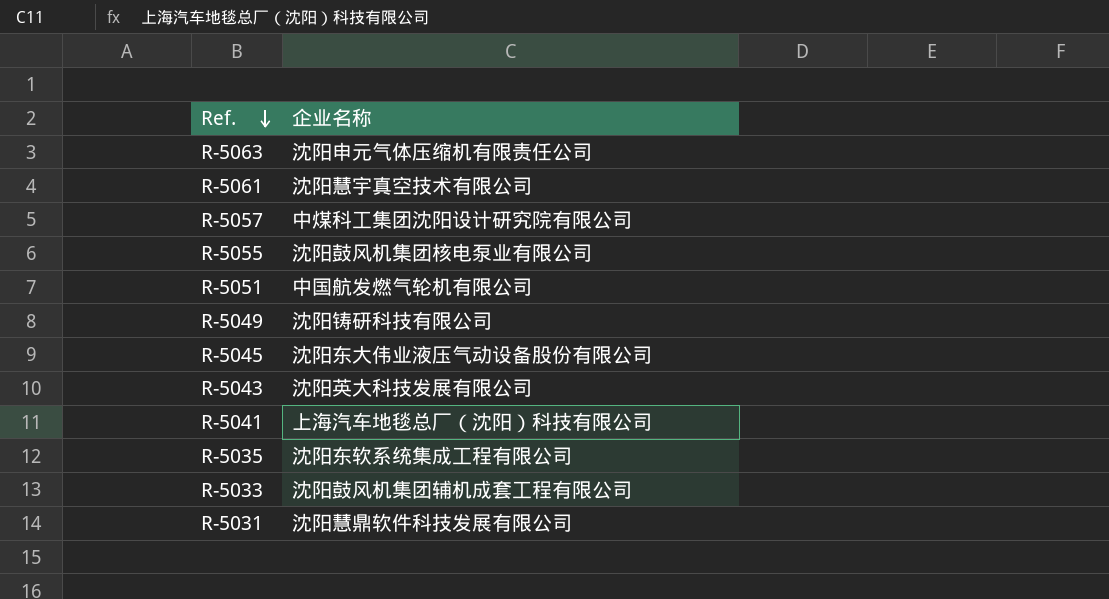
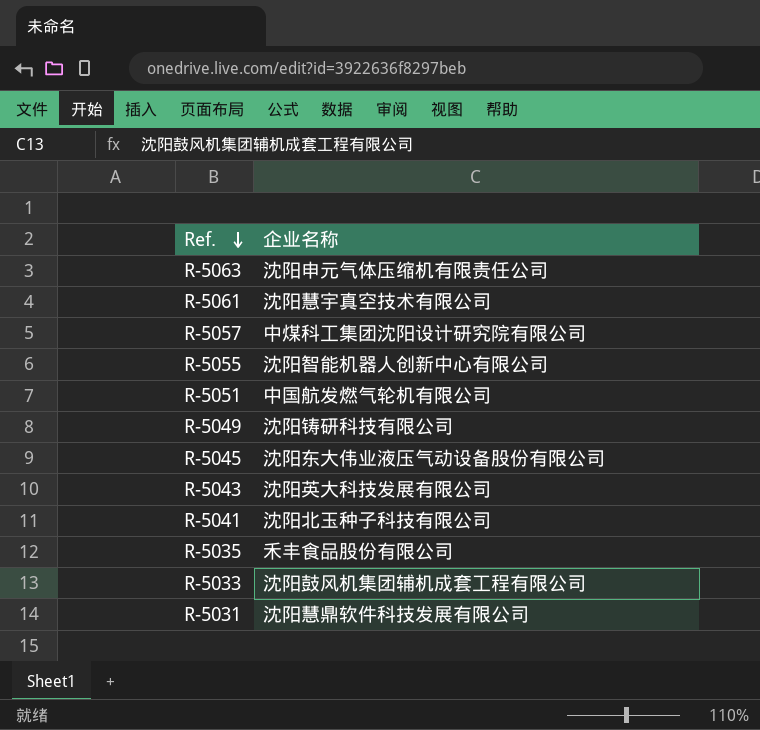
R-5055 | 企业名称: 沈阳鼓风机集团核电泵业有限公司 -> 沈阳智能机器人创新中心有限公司
R-5041 | 企业名称: 上海汽车地毯总厂（沈阳）科技有限公司 -> 沈阳北玉种子科技有限公司
R-5035 | 企业名称: 沈阳东软系统集成工程有限公司 -> 禾丰食品股份有限公司

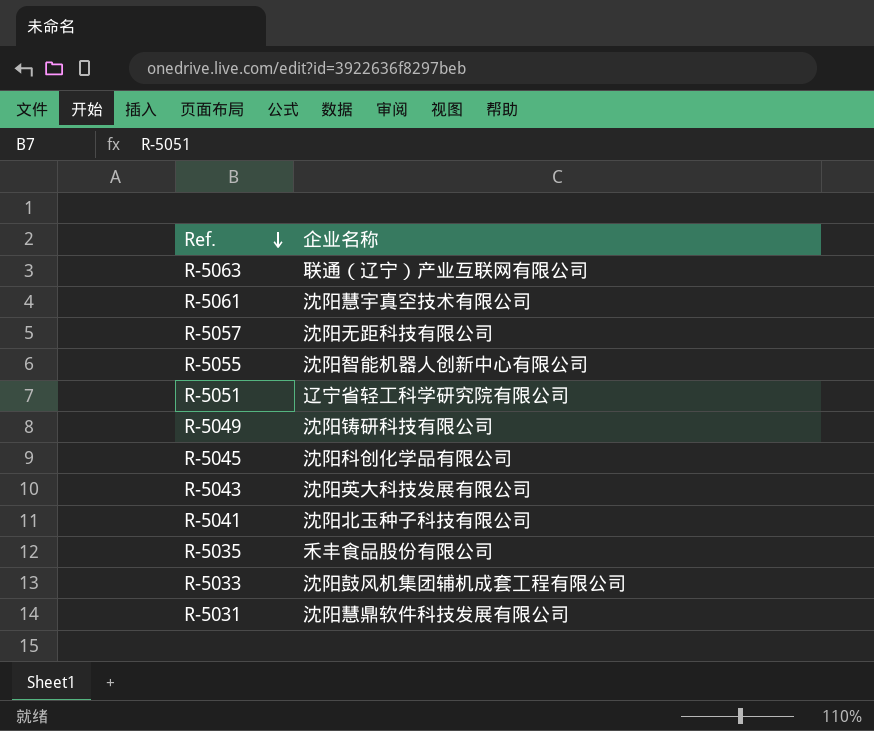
R-5063 | 企业名称: 沈阳申元气体压缩机有限责任公司 -> 联通（辽宁）产业互联网有限公司
R-5057 | 企业名称: 中煤科工集团沈阳设计研究院有限公司 -> 沈阳无距科技有限公司
R-5051 | 企业名称: 中国航发燃气轮机有限公司 -> 辽宁省轻工科学研究院有限公司
R-5045 | 企业名称: 沈阳东大伟业液压气动设备股份有限公司 -> 沈阳科创化学品有限公司

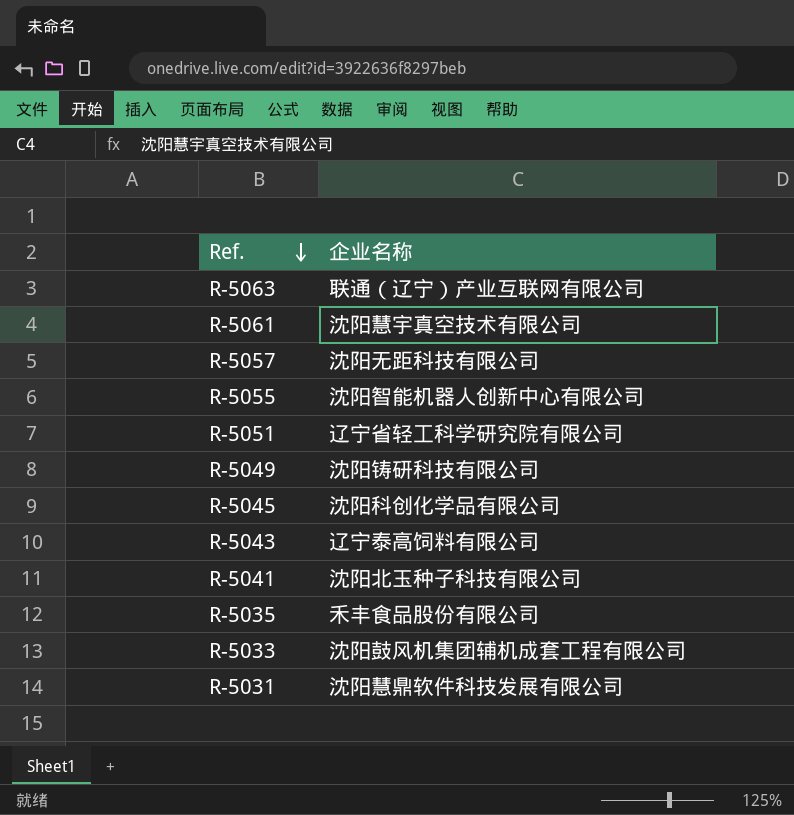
R-5043 | 企业名称: 沈阳英大科技发展有限公司 -> 辽宁泰高饲料有限公司

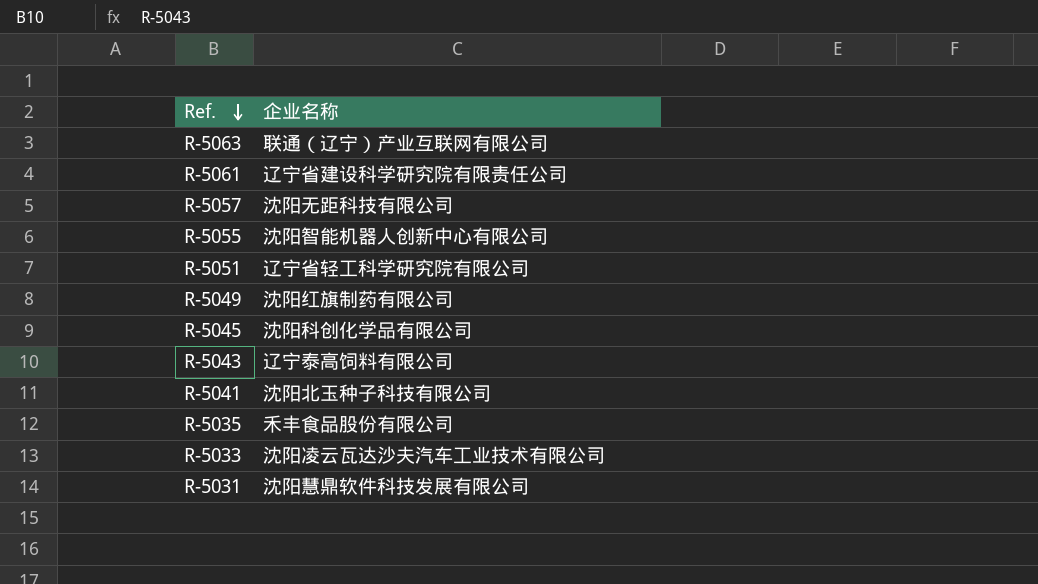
R-5061 | 企业名称: 沈阳慧宇真空技术有限公司 -> 辽宁省建设科学研究院有限责任公司
R-5049 | 企业名称: 沈阳铸研科技有限公司 -> 沈阳红旗制药有限公司
R-5033 | 企业名称: 沈阳鼓风机集团辅机成套工程有限公司 -> 沈阳凌云瓦达沙夫汽车工业技术有限公司

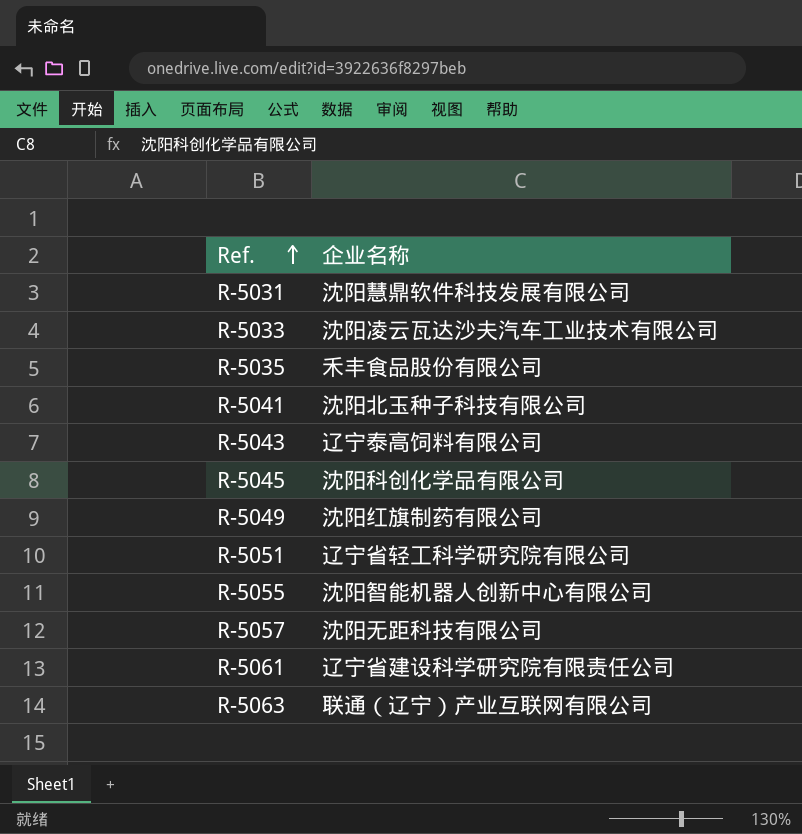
row order: Ref. descending -> Ref. ascending

